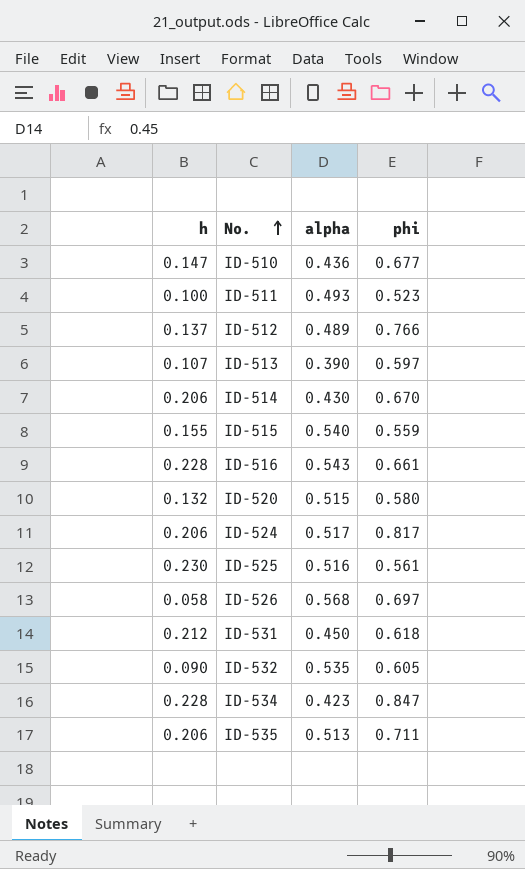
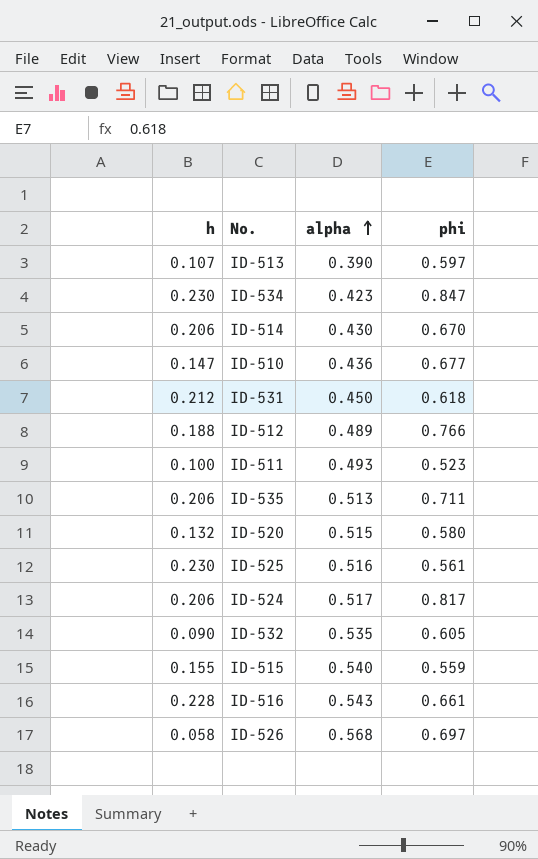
row order: No. ascending -> alpha ascending
ID-534 | h: 0.228 -> 0.230
ID-512 | h: 0.137 -> 0.188

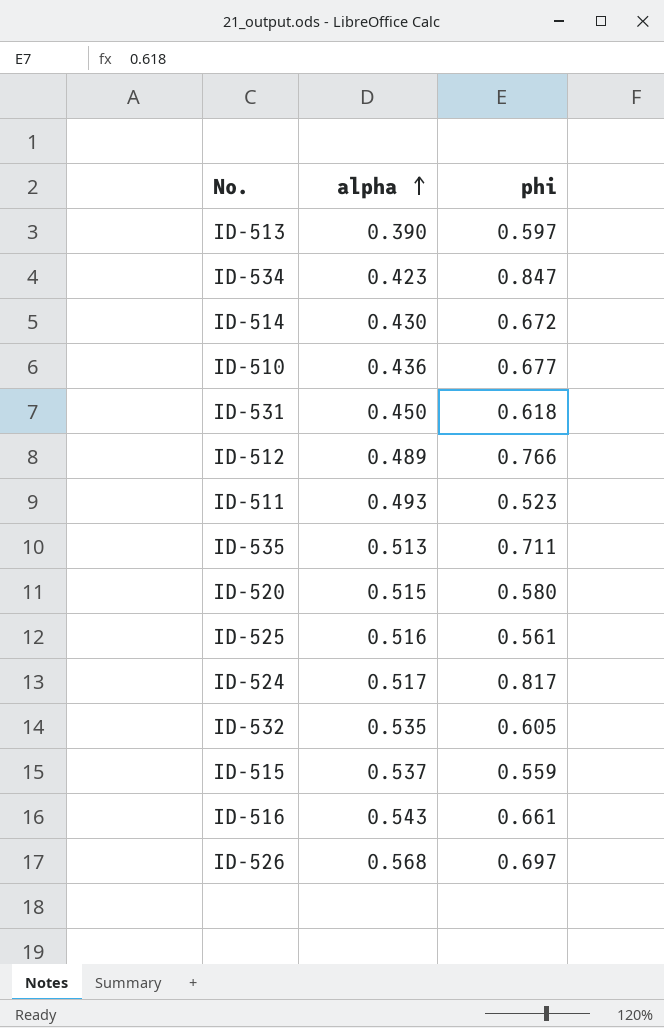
column h | position: 1 -> none
ID-514 | phi: 0.670 -> 0.672
ID-515 | alpha: 0.540 -> 0.537

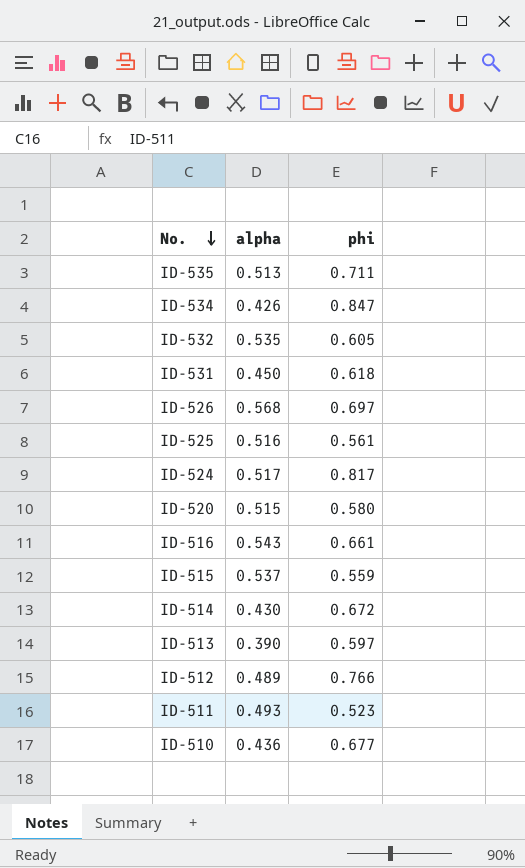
row order: alpha ascending -> No. descending
ID-534 | alpha: 0.423 -> 0.426

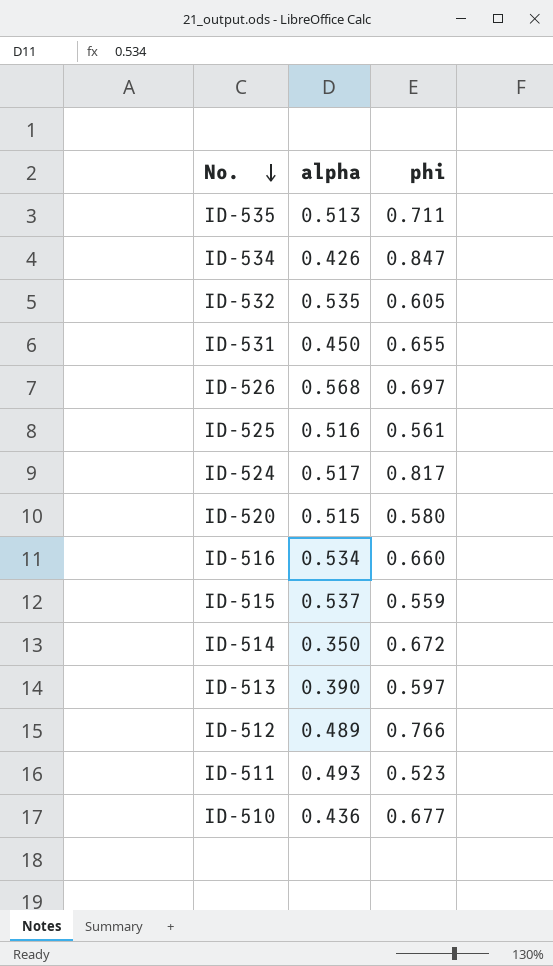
ID-531 | phi: 0.618 -> 0.655
ID-516 | alpha: 0.543 -> 0.534
ID-516 | phi: 0.661 -> 0.660
ID-514 | alpha: 0.430 -> 0.350

